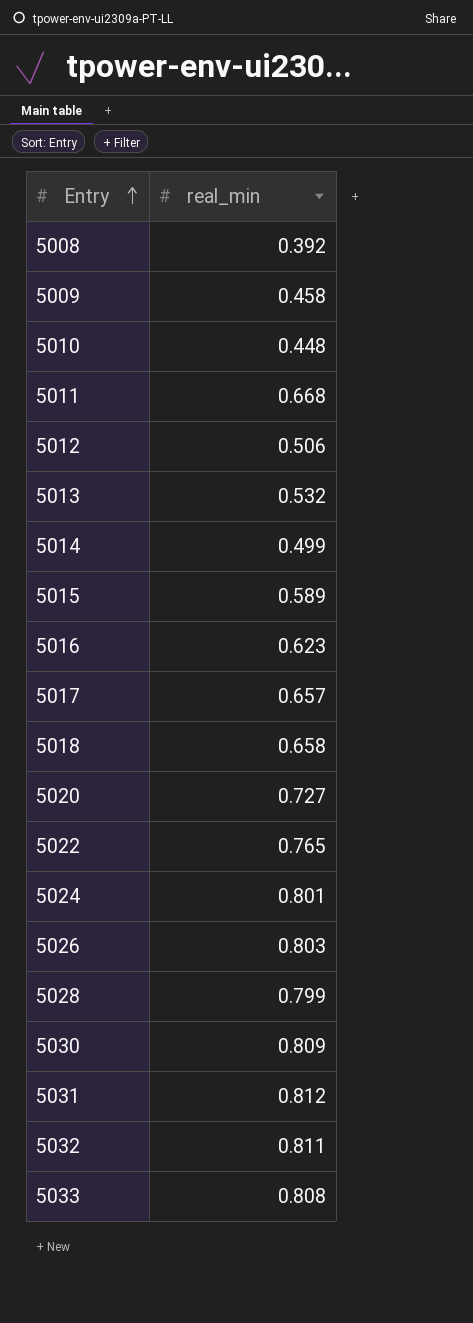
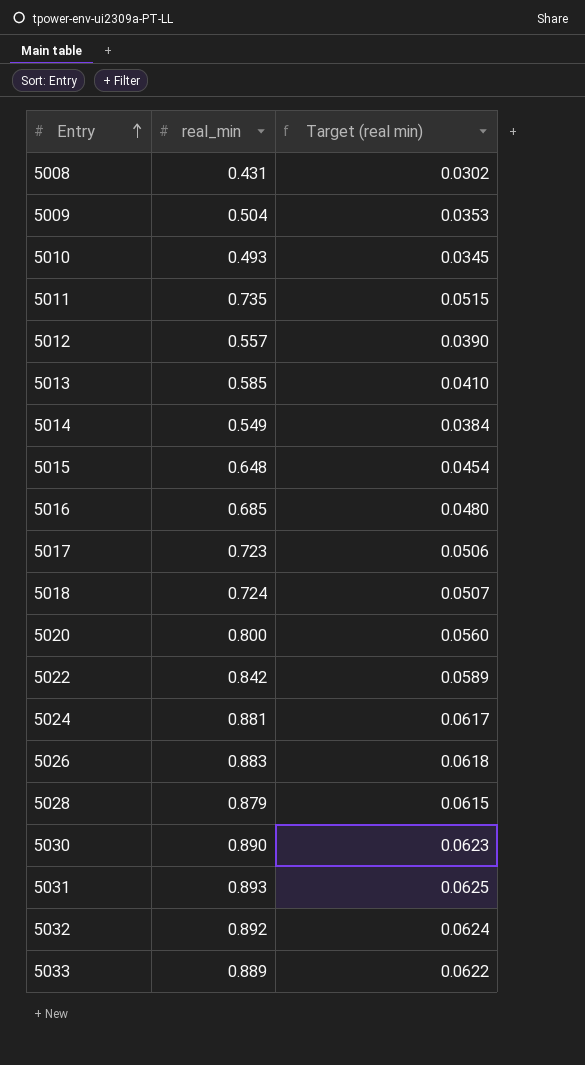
column Target (real min) | formula: none -> [real_min] * 0.07
5008 | real_min: 0.392 -> 0.431
5009 | real_min: 0.458 -> 0.504
5010 | real_min: 0.448 -> 0.493
5011 | real_min: 0.668 -> 0.735
5012 | real_min: 0.506 -> 0.557
5013 | real_min: 0.532 -> 0.585
5014 | real_min: 0.499 -> 0.549
5015 | real_min: 0.589 -> 0.648
5016 | real_min: 0.623 -> 0.685
5017 | real_min: 0.657 -> 0.723
5018 | real_min: 0.658 -> 0.724
5020 | real_min: 0.727 -> 0.800
5022 | real_min: 0.765 -> 0.842
5024 | real_min: 0.801 -> 0.881
5026 | real_min: 0.803 -> 0.883
5028 | real_min: 0.799 -> 0.879
5030 | real_min: 0.809 -> 0.890
5031 | real_min: 0.812 -> 0.893
5032 | real_min: 0.811 -> 0.892
5033 | real_min: 0.808 -> 0.889

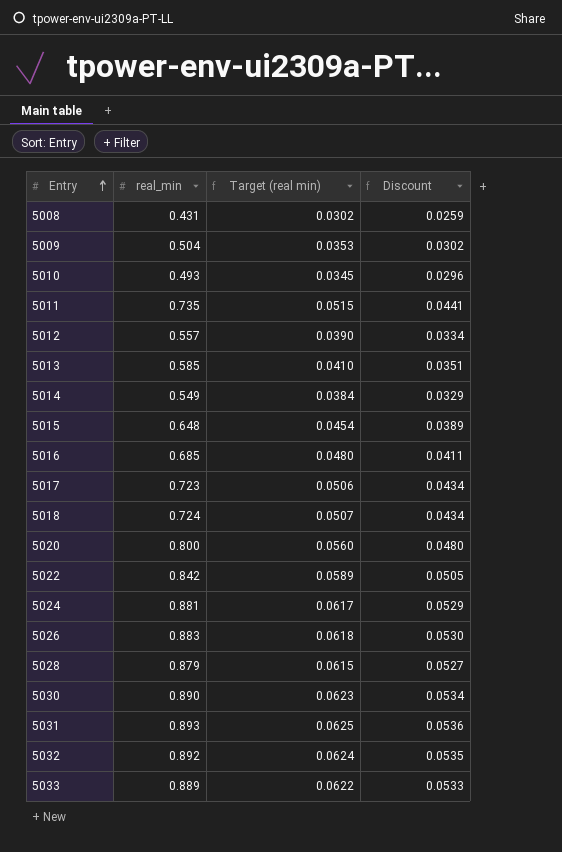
column Discount | formula: none -> [real_min] * 0.06

